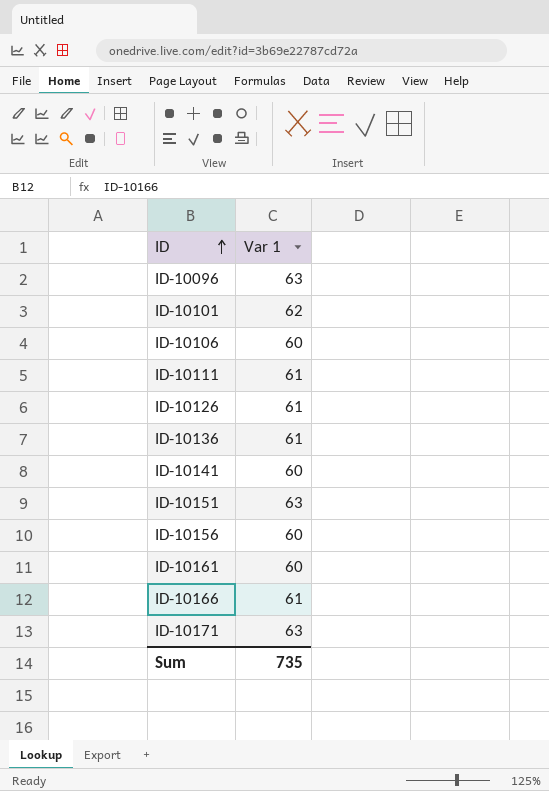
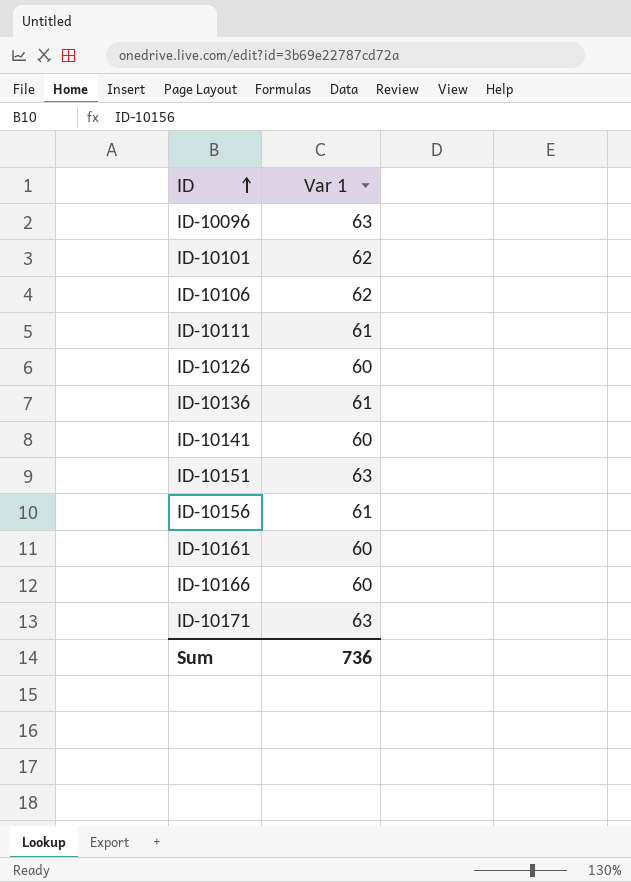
ID-10106 | Var 1: 60 -> 62
ID-10126 | Var 1: 61 -> 60
ID-10156 | Var 1: 60 -> 61
ID-10166 | Var 1: 61 -> 60
Sum | Var 1: 735 -> 736

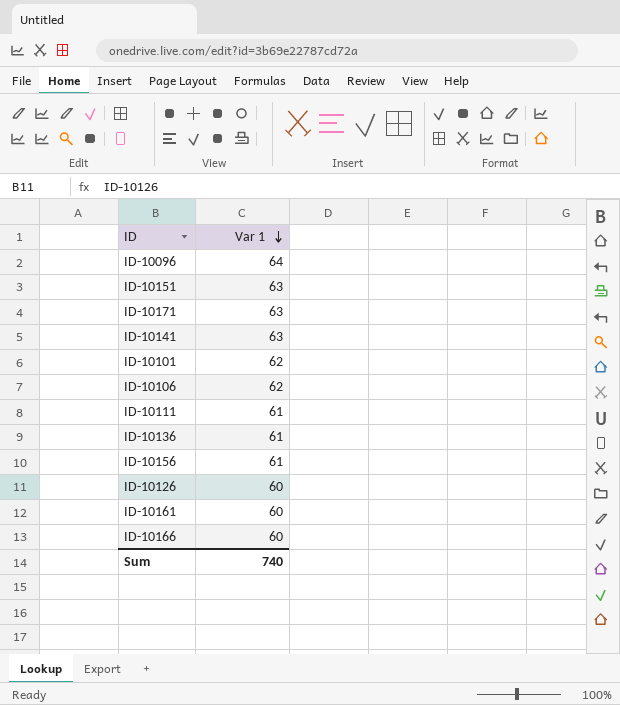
row order: ID ascending -> Var 1 descending
ID-10096 | Var 1: 63 -> 64
ID-10141 | Var 1: 60 -> 63
Sum | Var 1: 736 -> 740

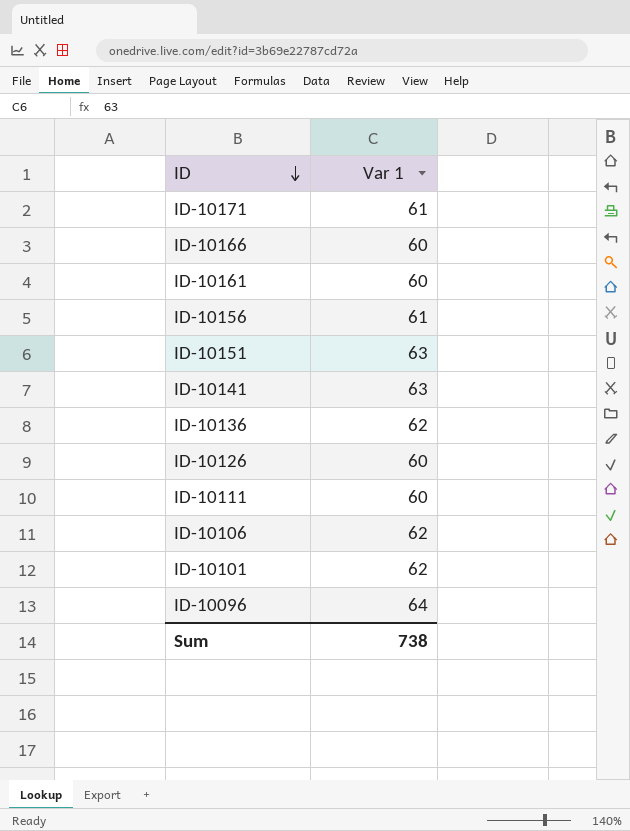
row order: Var 1 descending -> ID descending
ID-10171 | Var 1: 63 -> 61
ID-10136 | Var 1: 61 -> 62
ID-10111 | Var 1: 61 -> 60
Sum | Var 1: 740 -> 738

